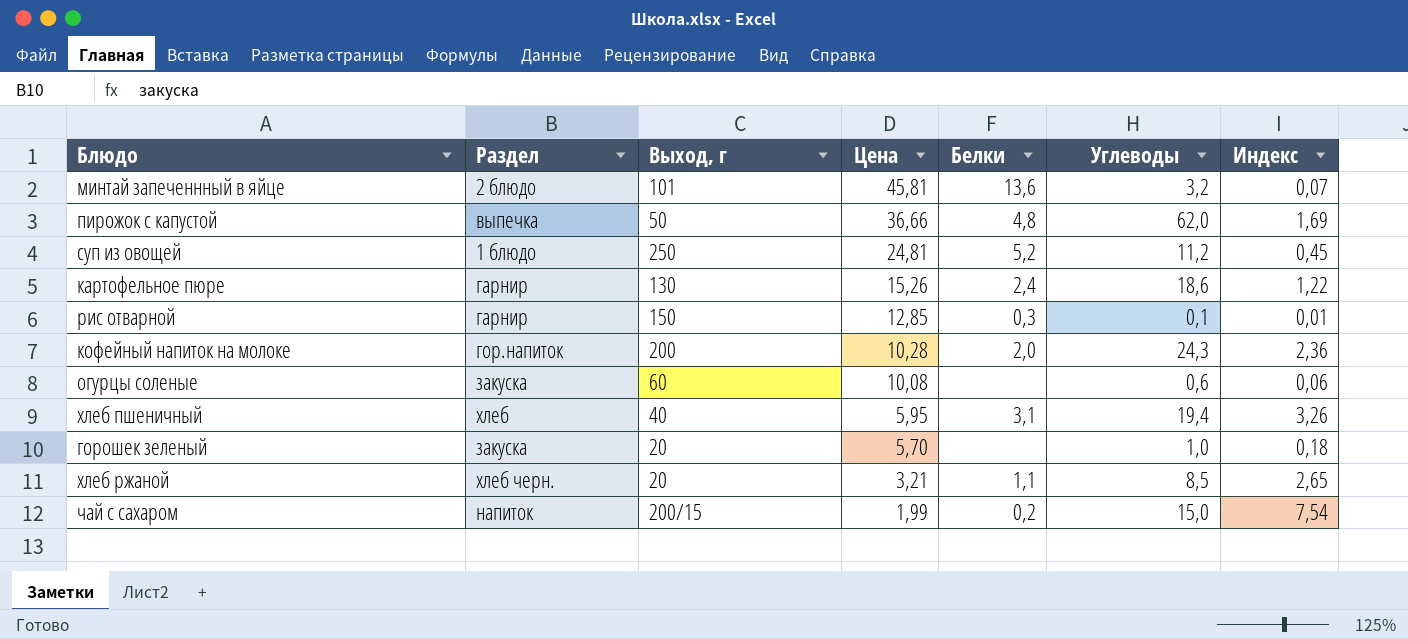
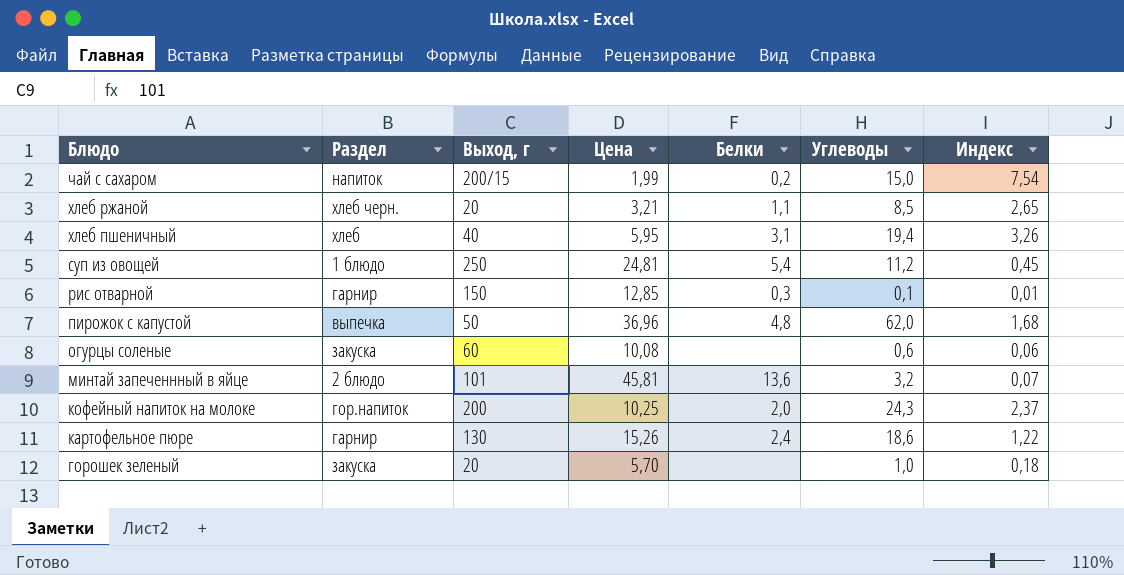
row order: Цена descending -> Блюдо descending
суп из овощей | Белки: 5,2 -> 5,4
пирожок с капустой | Цена: 36,66 -> 36,96
пирожок с капустой | Индекс: 1,69 -> 1,68
кофейный напиток на молоке | Цена: 10,28 -> 10,25
кофейный напиток на молоке | Индекс: 2,36 -> 2,37

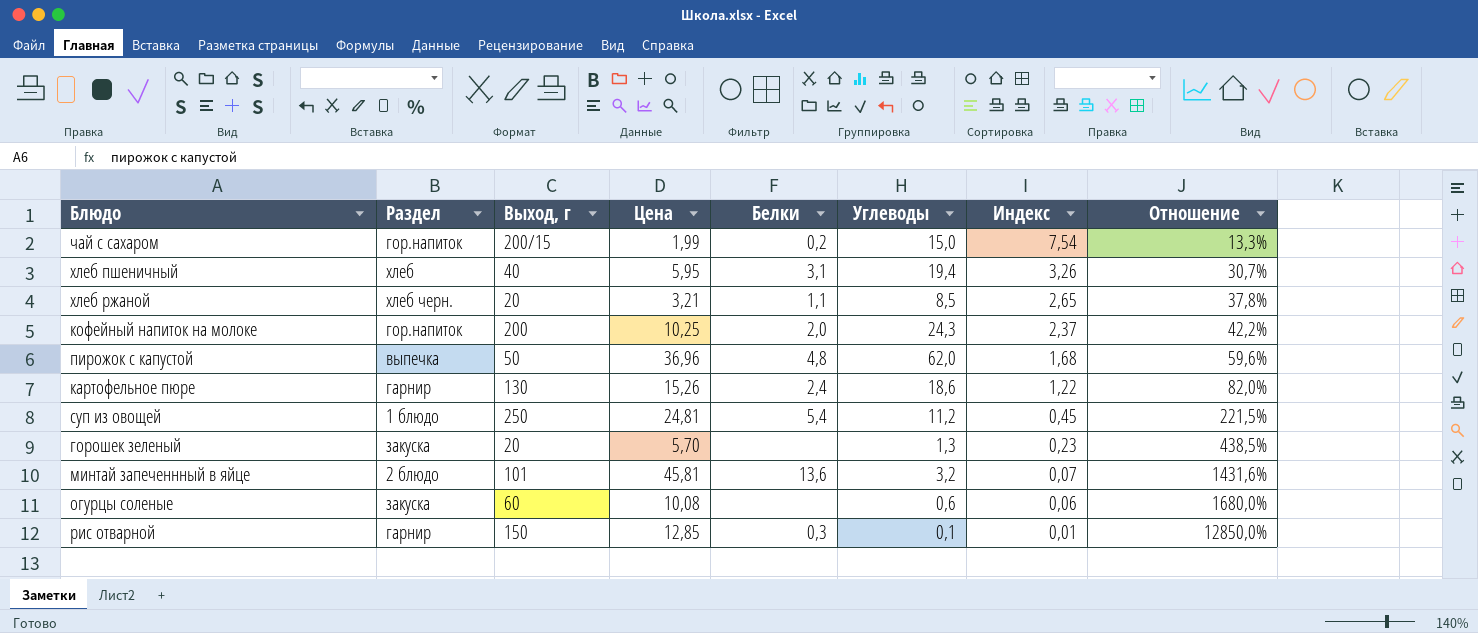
row order: Блюдо descending -> Индекс descending
column Отношение | formula: none -> [Цена] / [Углеводы]
чай с сахаром | Раздел: напиток -> гор.напиток
горошек зеленый | Углеводы: 1,0 -> 1,3
горошек зеленый | Индекс: 0,18 -> 0,23

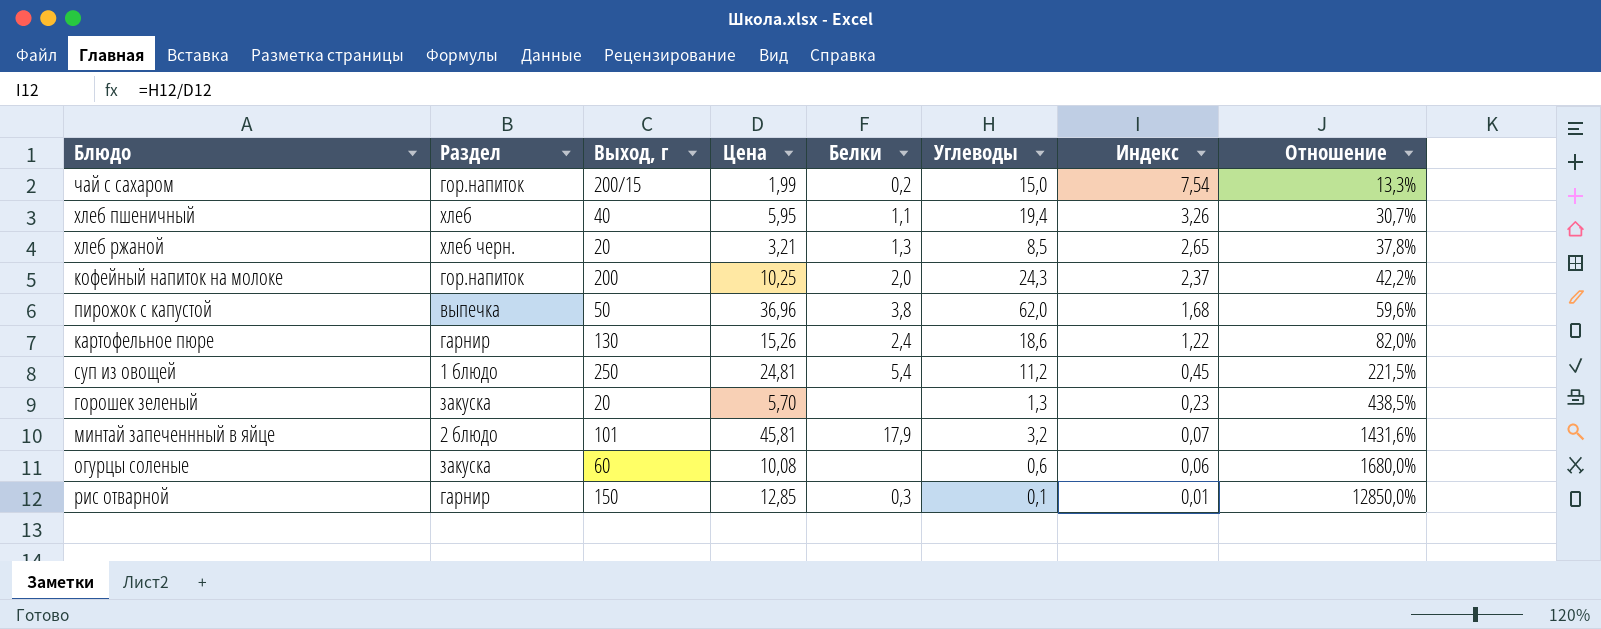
хлеб пшеничный | Белки: 3,1 -> 1,1
хлеб ржаной | Белки: 1,1 -> 1,3
пирожок с капустой | Белки: 4,8 -> 3,8
минтай запеченнный в яйце | Белки: 13,6 -> 17,9

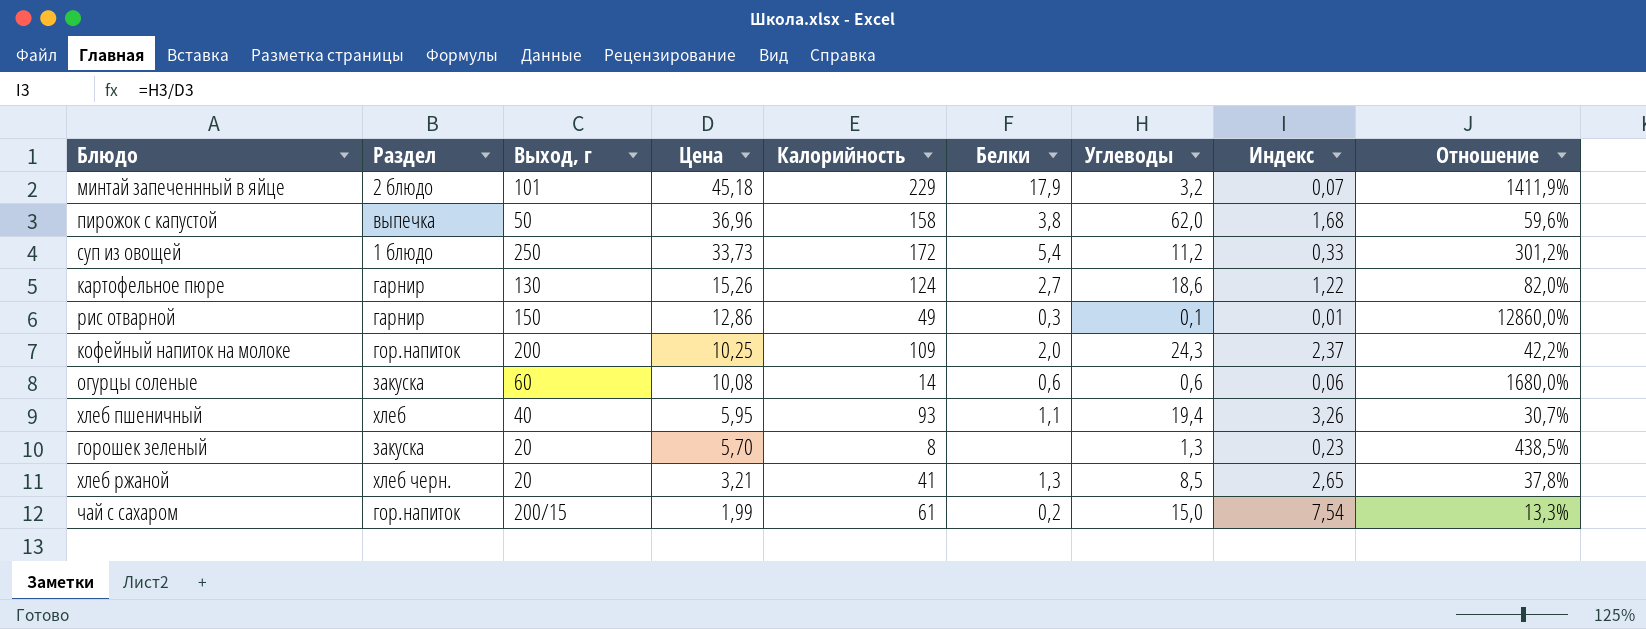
row order: Индекс descending -> Цена descending
column Калорийность | position: none -> 5
минтай запеченнный в яйце | Цена: 45,81 -> 45,18
минтай запеченнный в яйце | Отношение: 1431,6% -> 1411,9%
суп из овощей | Цена: 24,81 -> 33,73
суп из овощей | Индекс: 0,45 -> 0,33
суп из овощей | Отношение: 221,5% -> 301,2%
картофельное пюре | Белки: 2,4 -> 2,7
рис отварной | Цена: 12,85 -> 12,86
рис отварной | Отношение: 12850,0% -> 12860,0%
огурцы соленые | Белки: none -> 0,6

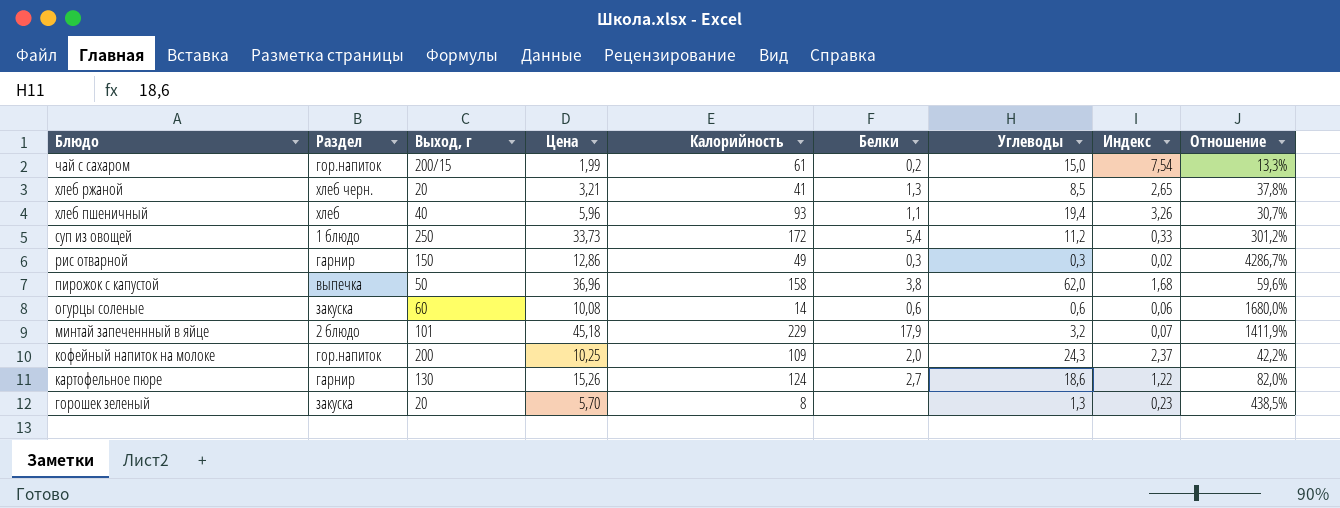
row order: Цена descending -> Блюдо descending
хлеб пшеничный | Цена: 5,95 -> 5,96
рис отварной | Углеводы: 0,1 -> 0,3
рис отварной | Индекс: 0,01 -> 0,02
рис отварной | Отношение: 12860,0% -> 4286,7%

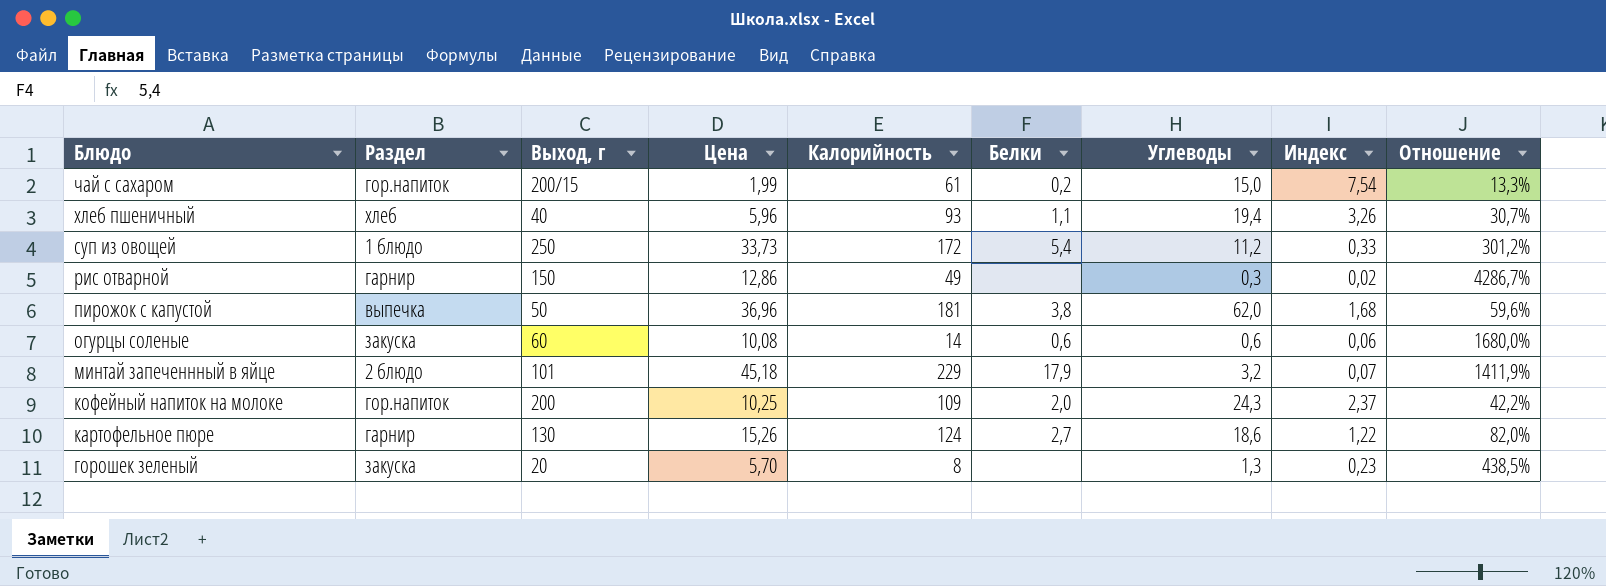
row хлеб ржаной: хлеб черн. | 20 | 3,21 | 41 | 1,3 | 8,5 | 2,65 | 37,8% -> none
рис отварной | Белки: 0,3 -> none
пирожок с капустой | Калорийность: 158 -> 181

